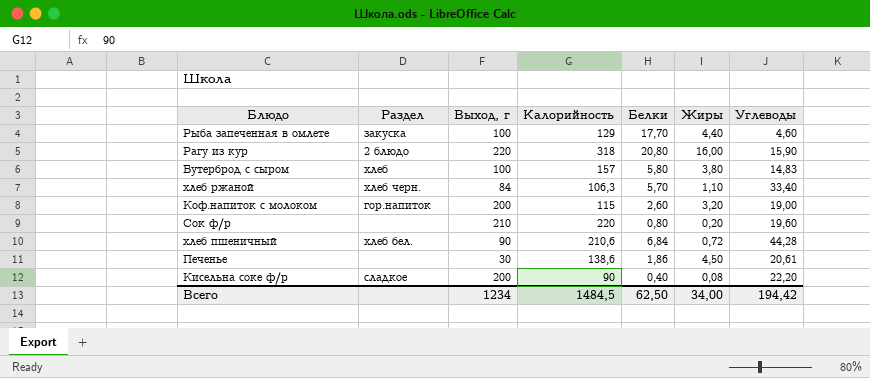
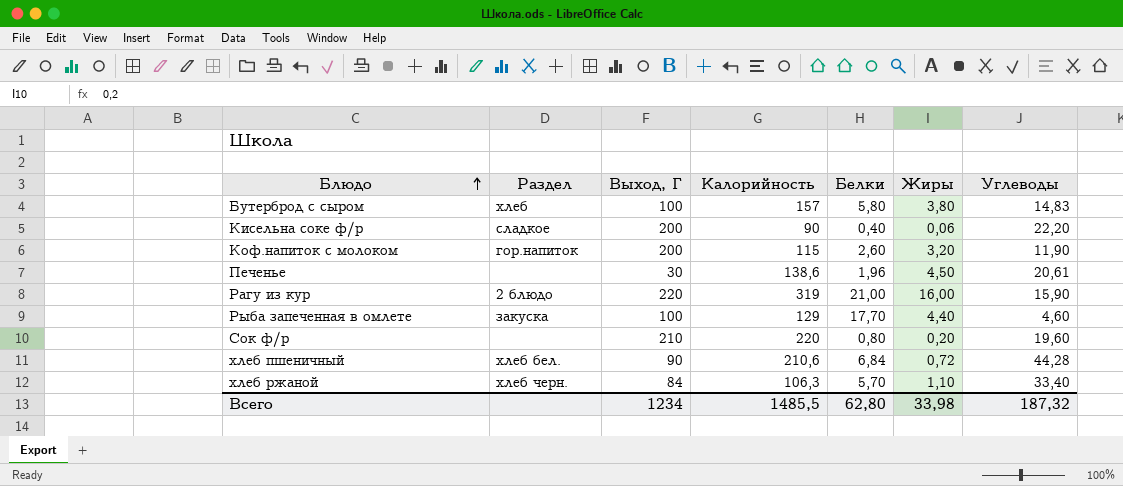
row order: none -> Блюдо ascending
column name: Выход, г -> Выход, Г
Кисельна соке ф/р | Жиры: 0,08 -> 0,06
Коф.напиток с молоком | Углеводы: 19,00 -> 11,90
Печенье | Белки: 1,86 -> 1,96
Рагу из кур | Калорийность: 318 -> 319
Рагу из кур | Белки: 20,80 -> 21,00
Всего | Калорийность: 1484,5 -> 1485,5
Всего | Белки: 62,50 -> 62,80
Всего | Жиры: 34,00 -> 33,98
Всего | Углеводы: 194,42 -> 187,32

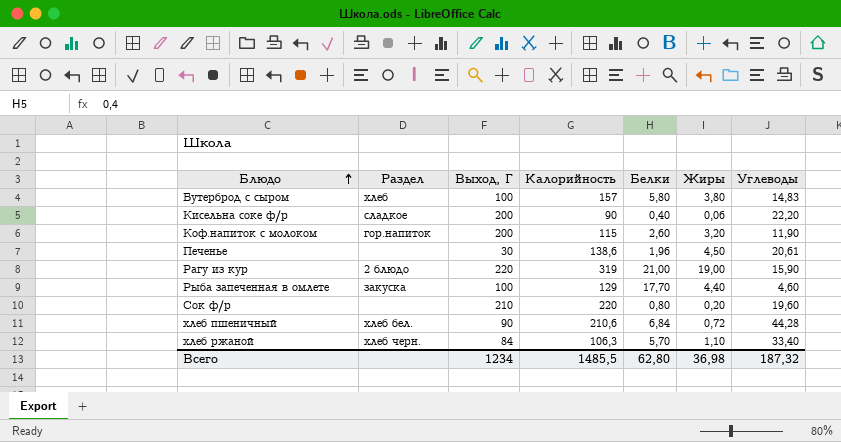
Рагу из кур | Жиры: 16,00 -> 19,00
Всего | Жиры: 33,98 -> 36,98

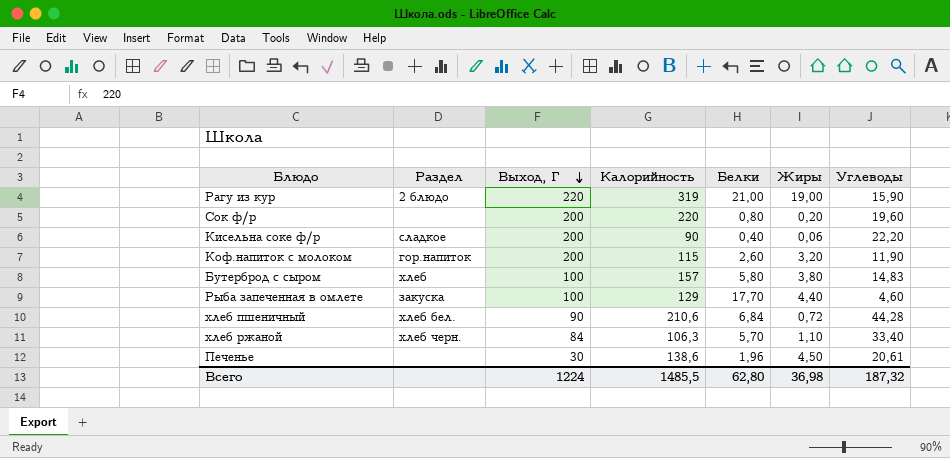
row order: Блюдо ascending -> Выход, Г descending
Сок ф/р | Выход, Г: 210 -> 200
Всего | Выход, Г: 1234 -> 1224

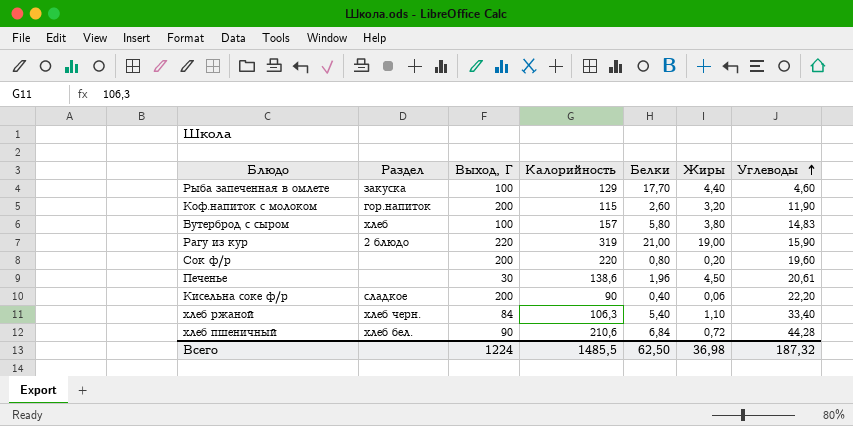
row order: Выход, Г descending -> Углеводы ascending
хлеб ржаной | Белки: 5,70 -> 5,40
Всего | Белки: 62,80 -> 62,50

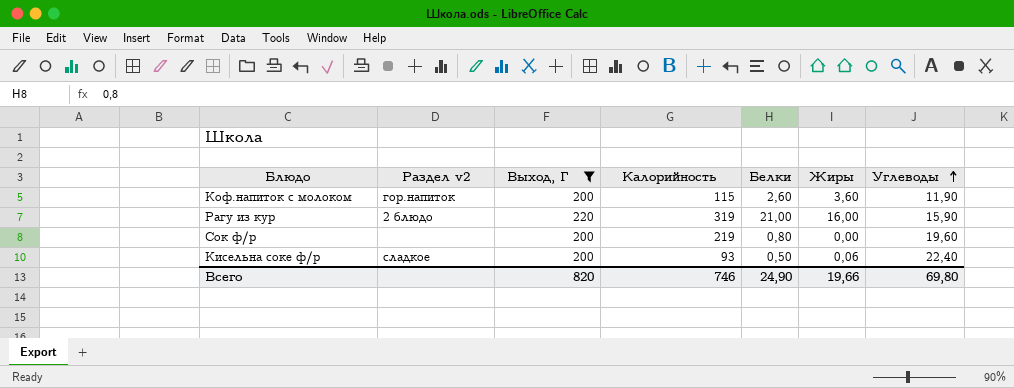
filter: none -> Выход, Г >= 200
column name: Раздел -> Раздел v2
Коф.напиток с молоком | Жиры: 3,20 -> 3,60
Рагу из кур | Жиры: 19,00 -> 16,00
Сок ф/р | Калорийность: 220 -> 219
Сок ф/р | Жиры: 0,20 -> 0,00
Кисельна соке ф/р | Калорийность: 90 -> 93
Кисельна соке ф/р | Белки: 0,40 -> 0,50
Кисельна соке ф/р | Углеводы: 22,20 -> 22,40
Всего | Выход, Г: 1224 -> 820
Всего | Калорийность: 1485,5 -> 746
Всего | Белки: 62,50 -> 24,90
Всего | Жиры: 36,98 -> 19,66
Всего | Углеводы: 187,32 -> 69,80

